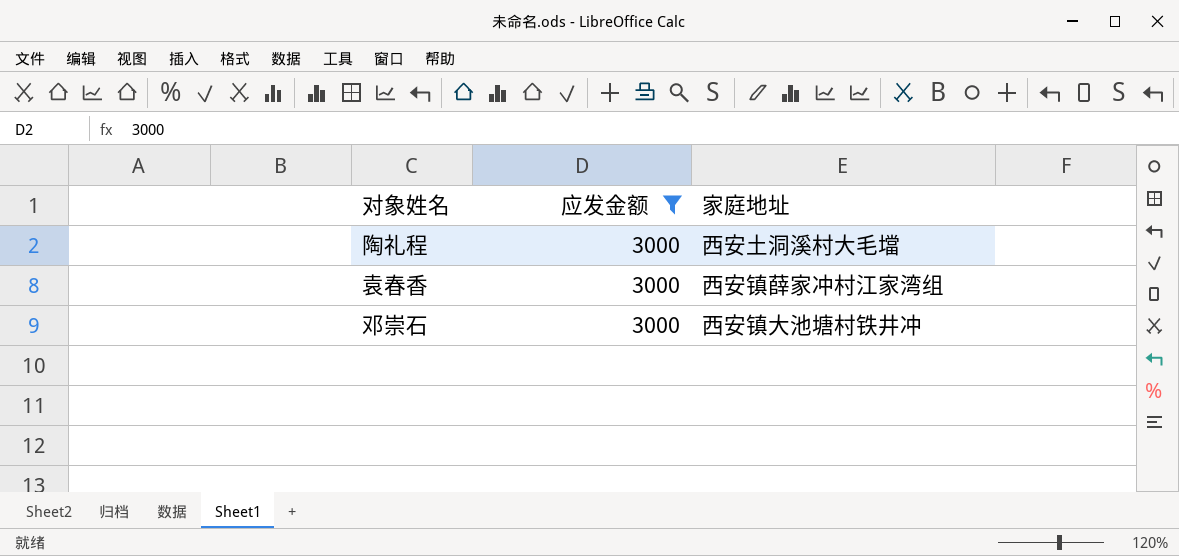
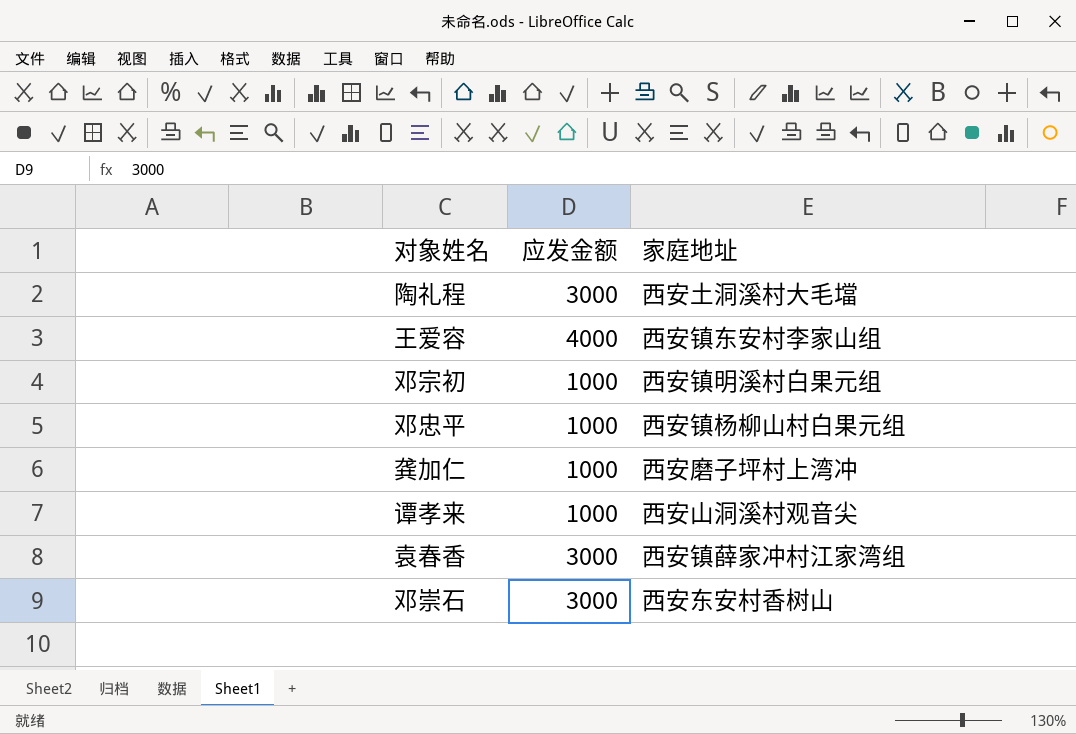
filter: 应发金额 = 3000 -> none
邓崇石 | 家庭地址: 西安镇大池塘村铁井冲 -> 西安东安村香树山

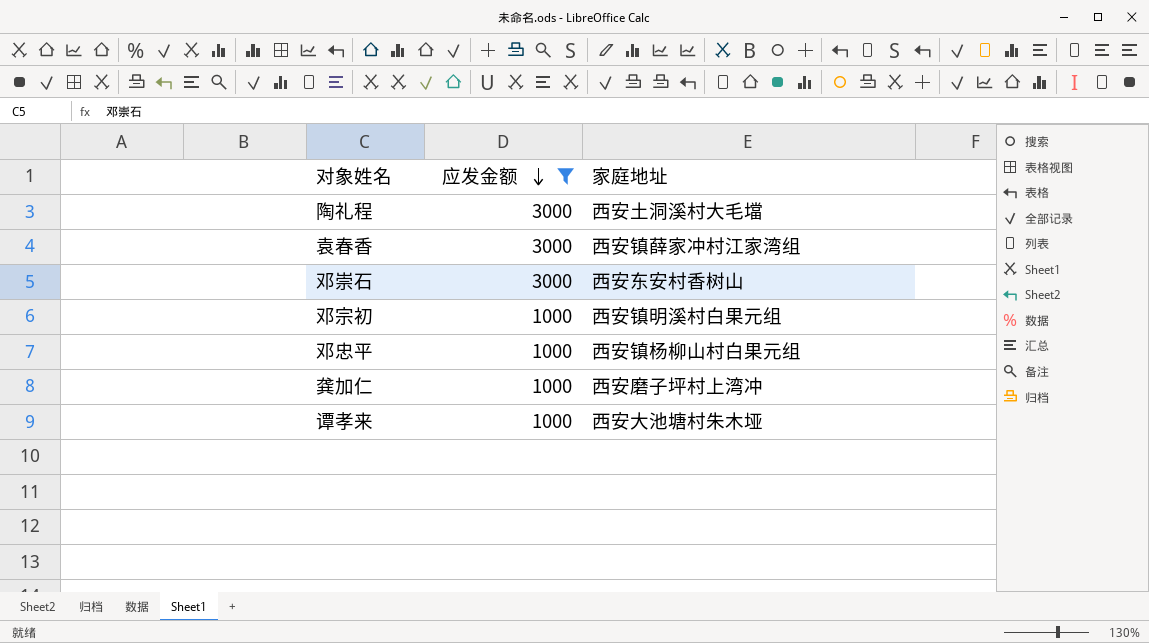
filter: none -> 应发金额 != 4000
row order: none -> 应发金额 descending
谭孝来 | 家庭地址: 西安山洞溪村观音尖 -> 西安大池塘村朱木垭

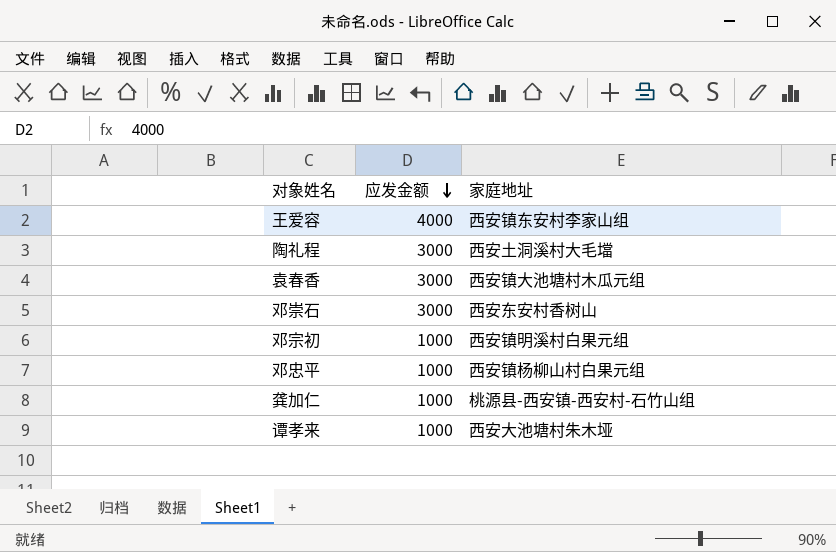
filter: 应发金额 != 4000 -> none
袁春香 | 家庭地址: 西安镇薛家冲村江家湾组 -> 西安镇大池塘村木瓜元组
龚加仁 | 家庭地址: 西安磨子坪村上湾冲 -> 桃源县-西安镇-西安村-石竹山组

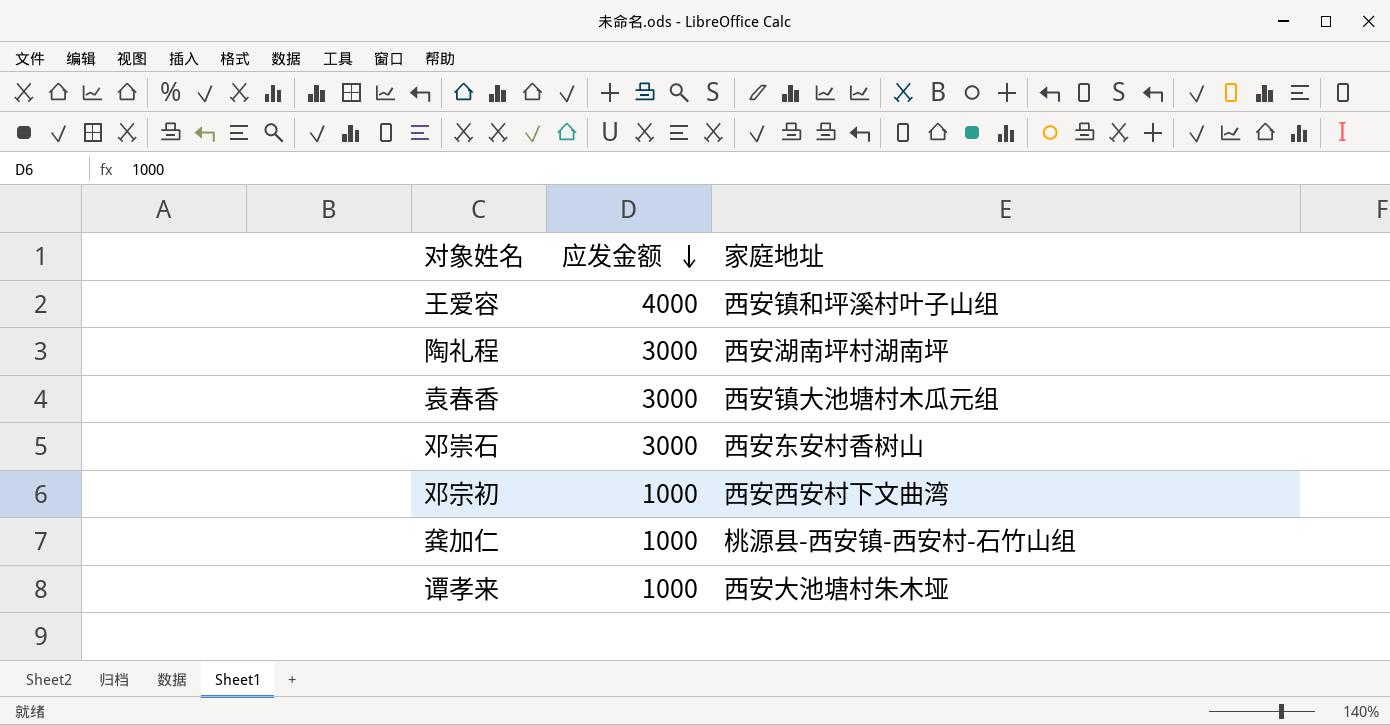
row 邓忠平: 1000 | 西安镇杨柳山村白果元组 -> none
王爱容 | 家庭地址: 西安镇东安村李家山组 -> 西安镇和坪溪村叶子山组
陶礼程 | 家庭地址: 西安土洞溪村大毛壋 -> 西安湖南坪村湖南坪
邓宗初 | 家庭地址: 西安镇明溪村白果元组 -> 西安西安村下文曲湾

